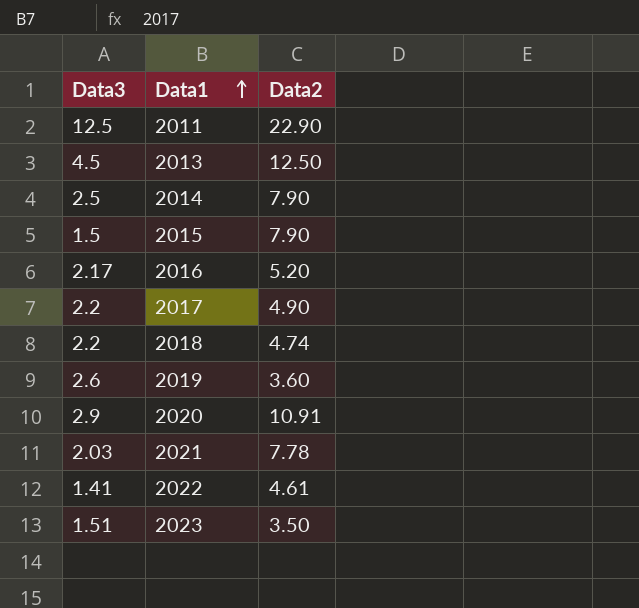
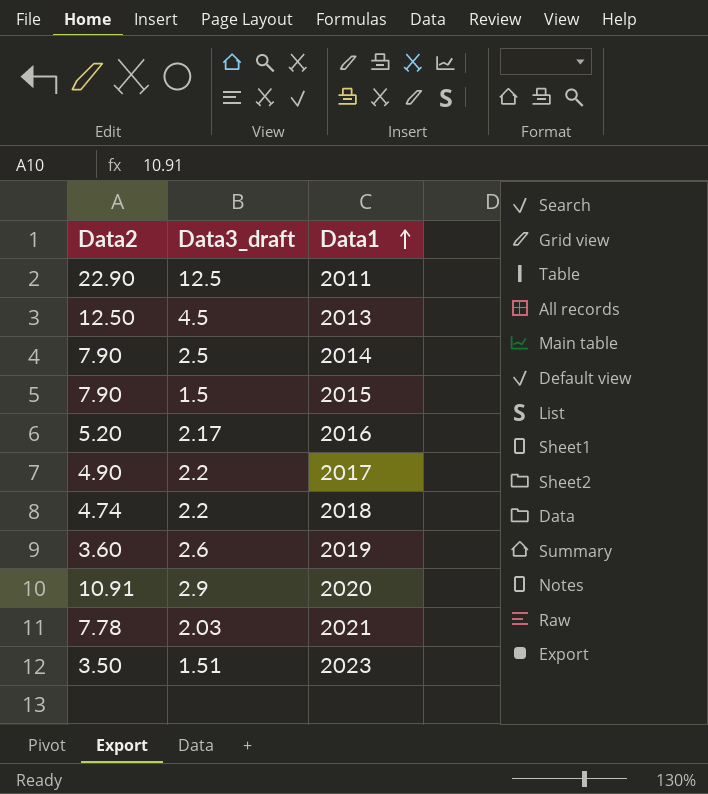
column Data2 | position: 3 -> 1
column name: Data3 -> Data3_draft
row 2022: 1.41 | 4.61 -> none

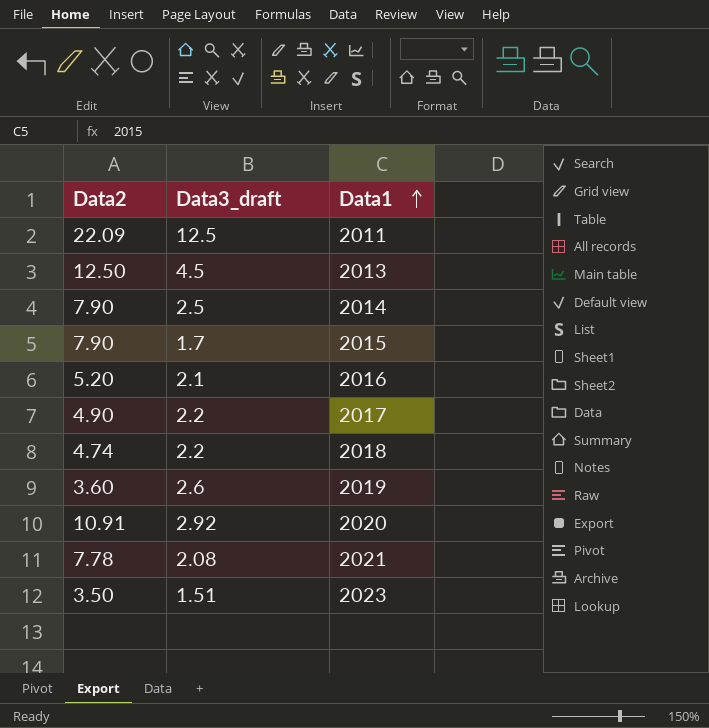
2011 | Data2: 22.90 -> 22.09
2015 | Data3_draft: 1.5 -> 1.7
2016 | Data3_draft: 2.17 -> 2.1
2020 | Data3_draft: 2.9 -> 2.92
2021 | Data3_draft: 2.03 -> 2.08

